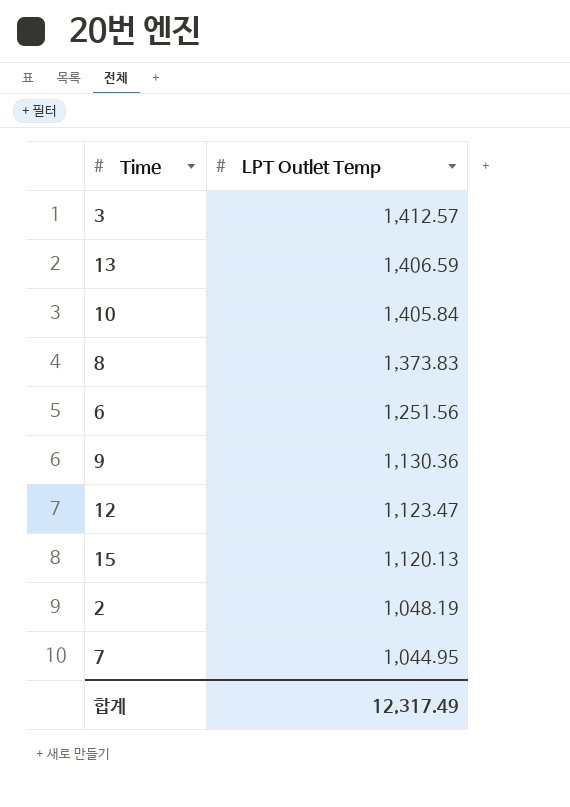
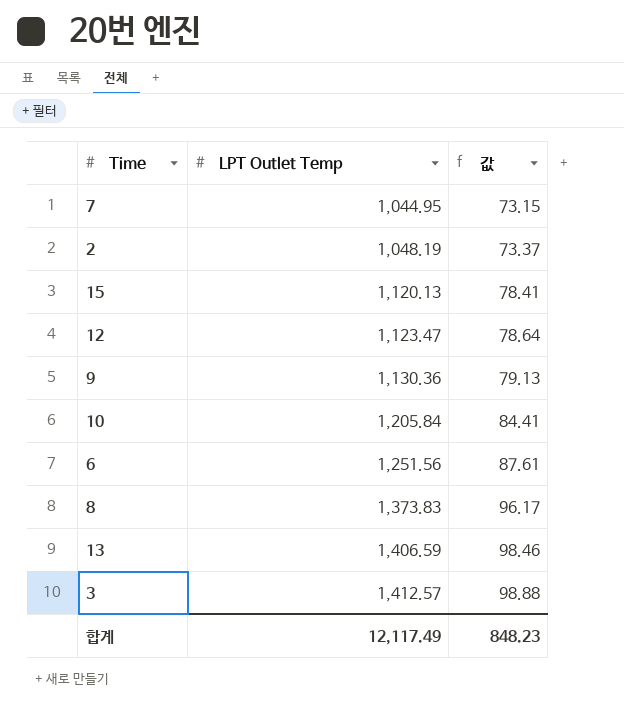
row order: LPT Outlet Temp descending -> LPT Outlet Temp ascending
column 값 | formula: none -> [LPT Outlet Temp] * 0.07
10 | LPT Outlet Temp: 1,405.84 -> 1,205.84
합계 | LPT Outlet Temp: 12,317.49 -> 12,117.49

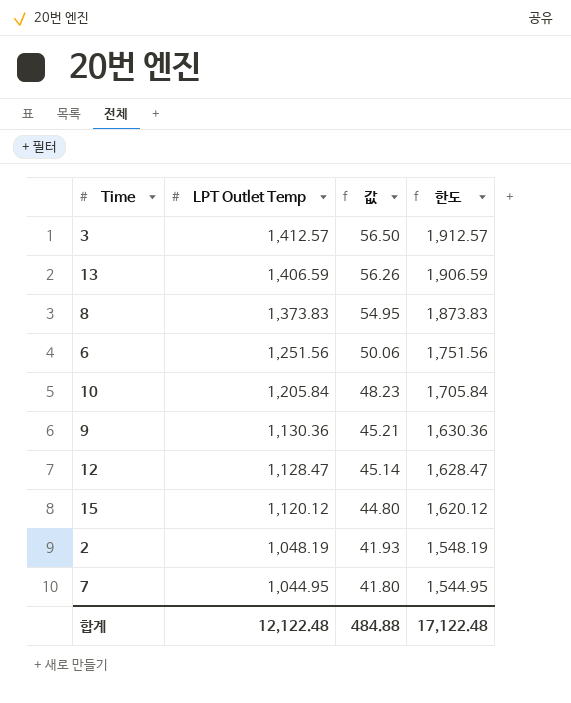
row order: LPT Outlet Temp ascending -> LPT Outlet Temp descending
column 값 | formula: [LPT Outlet Temp] * 0.07 -> [LPT Outlet Temp] * 0.04
column 한도 | formula: none -> [LPT Outlet Temp] + 500
12 | LPT Outlet Temp: 1,123.47 -> 1,128.47
15 | LPT Outlet Temp: 1,120.13 -> 1,120.12
합계 | LPT Outlet Temp: 12,117.49 -> 12,122.48
합계 | 값: 848.23 -> 484.88

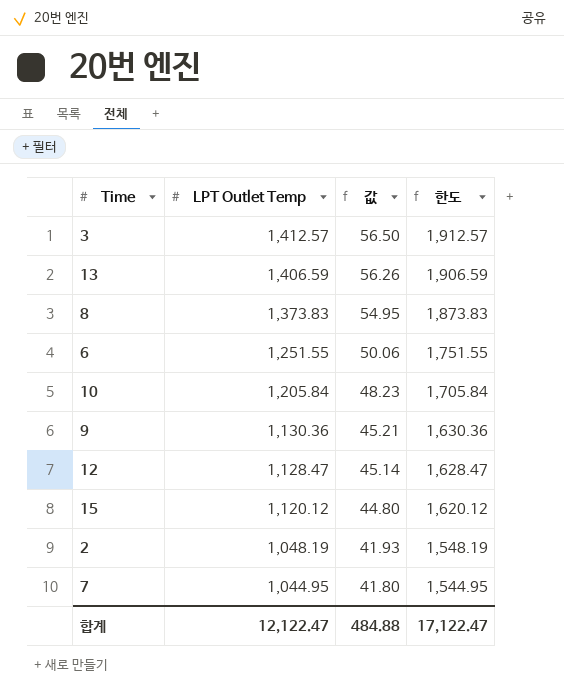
6 | LPT Outlet Temp: 1,251.56 -> 1,251.55
6 | 한도: 1,751.56 -> 1,751.55
합계 | LPT Outlet Temp: 12,122.48 -> 12,122.47
합계 | 한도: 17,122.48 -> 17,122.47

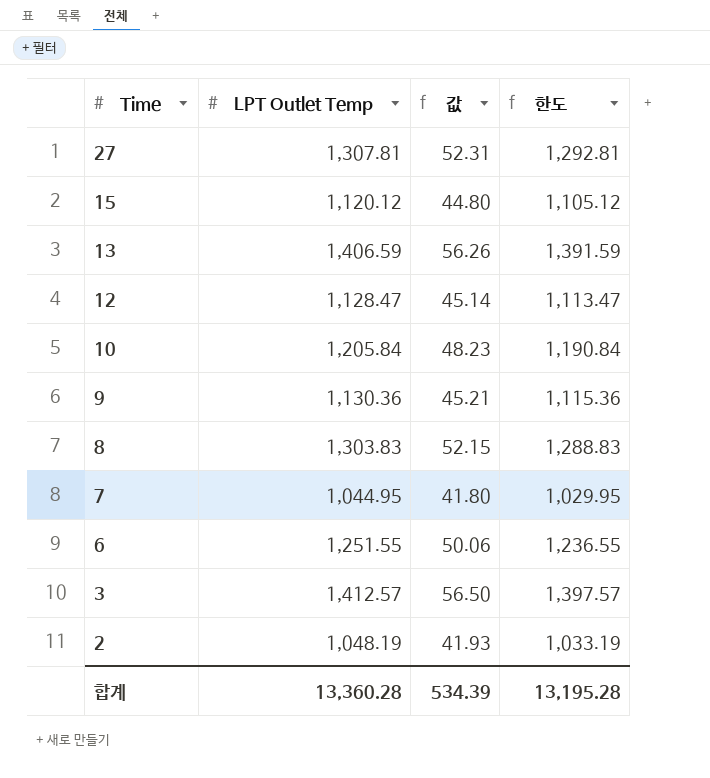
row order: LPT Outlet Temp descending -> Time descending
column 한도 | formula: [LPT Outlet Temp] + 500 -> [LPT Outlet Temp] - 15
row 27: none -> 1,307.81 | 52.31 | 1,292.81
8 | LPT Outlet Temp: 1,373.83 -> 1,303.83
8 | 값: 54.95 -> 52.15
합계 | LPT Outlet Temp: 12,122.47 -> 13,360.28
합계 | 값: 484.88 -> 534.39
합계 | 한도: 17,122.47 -> 13,195.28

